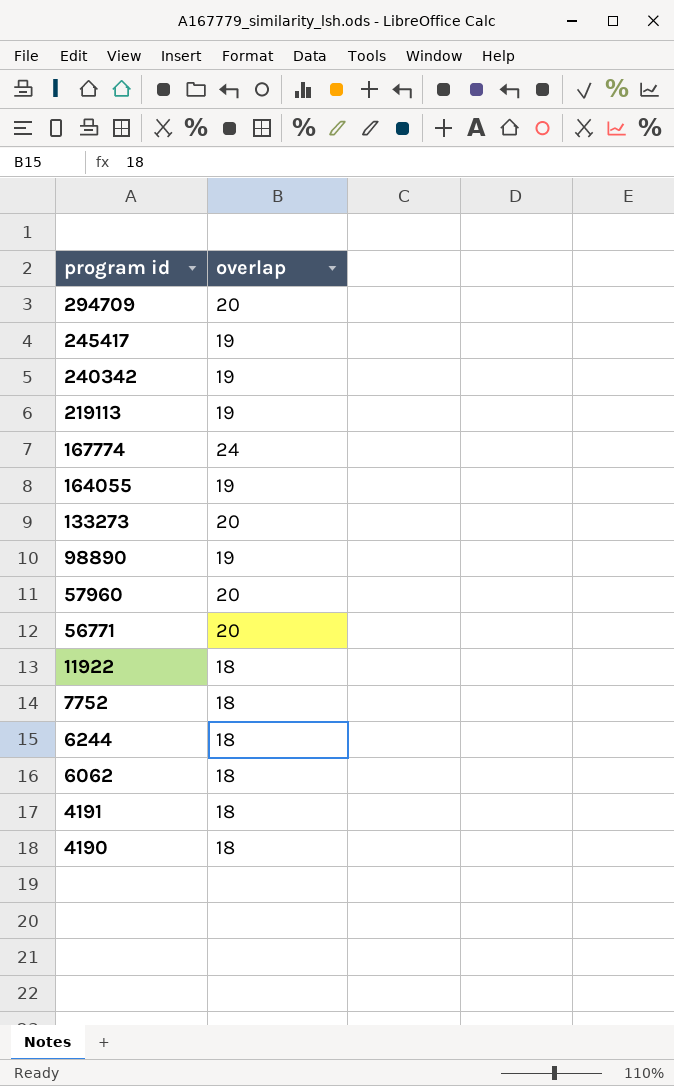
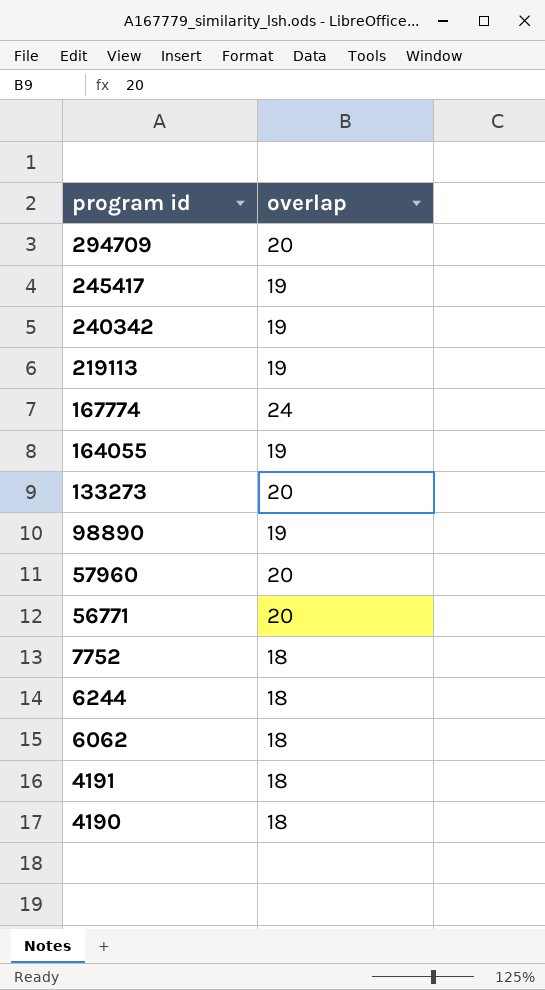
row 11922: 18 -> none

